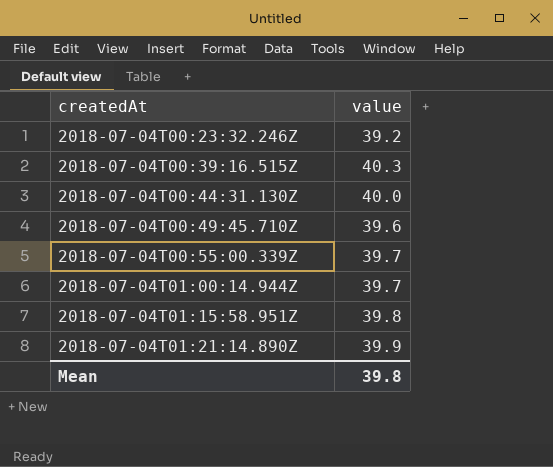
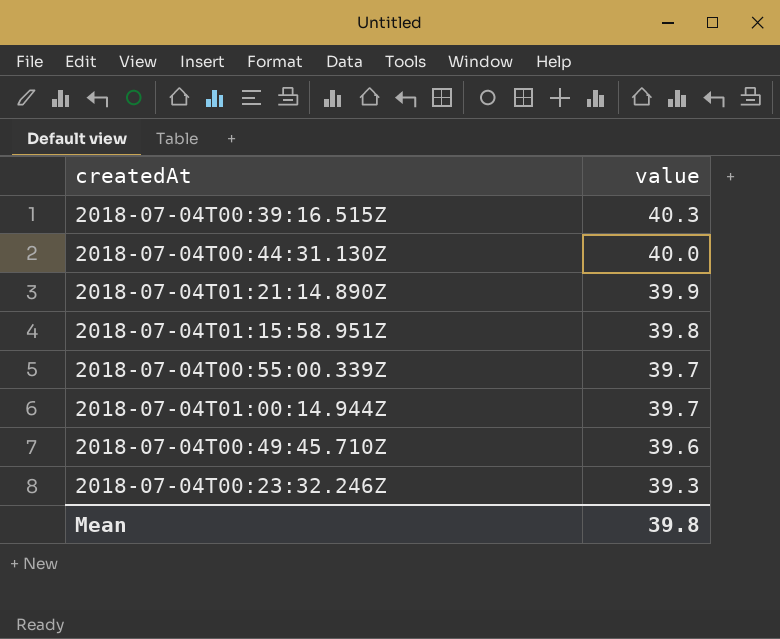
row order: createdAt ascending -> value descending
2018-07-04T00:23:32.246Z | value: 39.2 -> 39.3

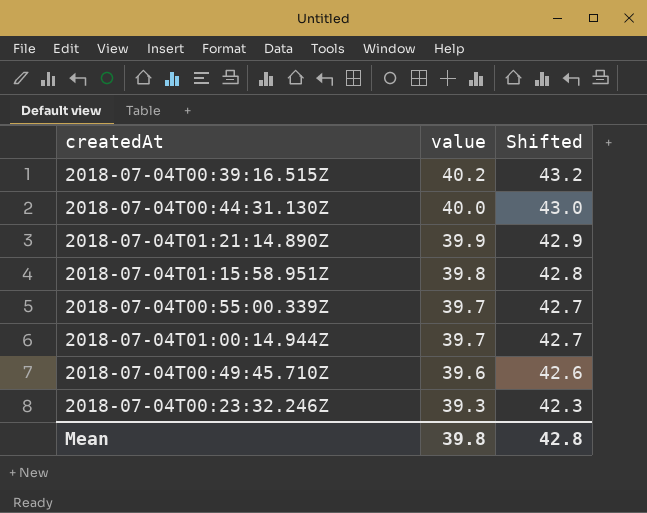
column Shifted | formula: none -> [value] + 3
2018-07-04T00:39:16.515Z | value: 40.3 -> 40.2

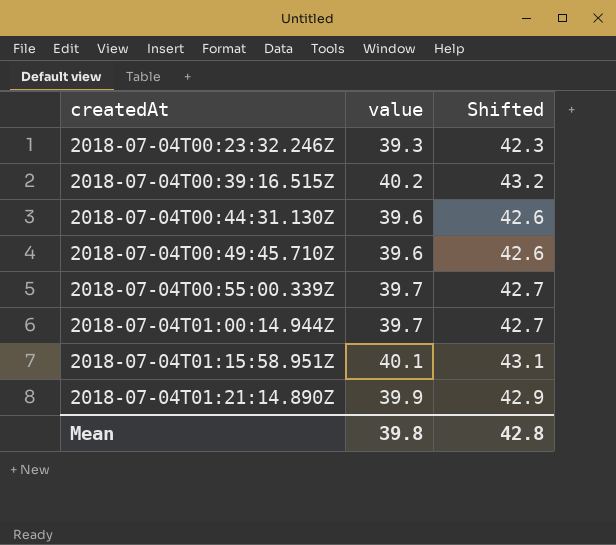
row order: value descending -> createdAt ascending
2018-07-04T00:44:31.130Z | value: 40.0 -> 39.6
2018-07-04T00:44:31.130Z | Shifted: 43.0 -> 42.6
2018-07-04T01:15:58.951Z | value: 39.8 -> 40.1
2018-07-04T01:15:58.951Z | Shifted: 42.8 -> 43.1

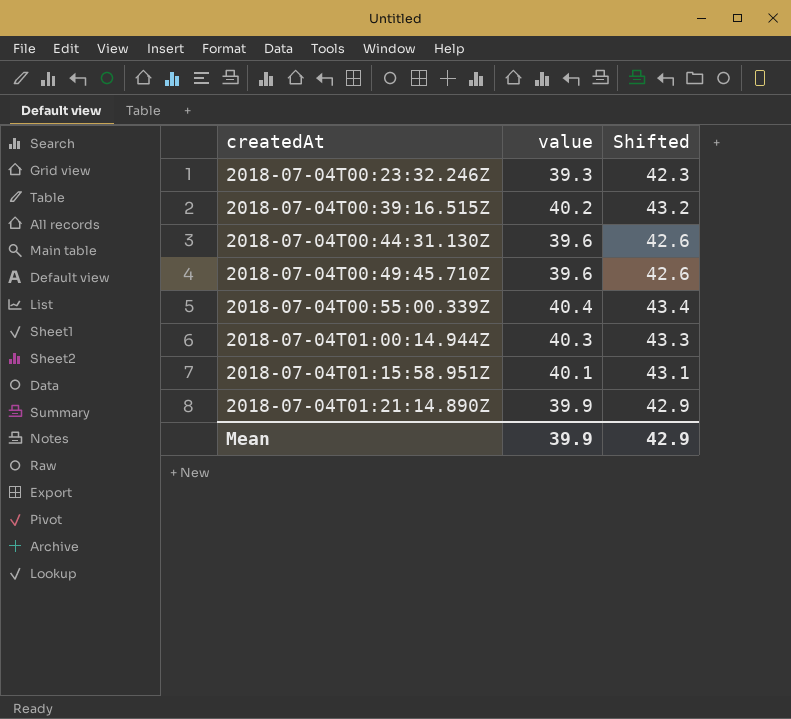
2018-07-04T00:55:00.339Z | value: 39.7 -> 40.4
2018-07-04T00:55:00.339Z | Shifted: 42.7 -> 43.4
2018-07-04T01:00:14.944Z | value: 39.7 -> 40.3
2018-07-04T01:00:14.944Z | Shifted: 42.7 -> 43.3
Mean | value: 39.8 -> 39.9
Mean | Shifted: 42.8 -> 42.9

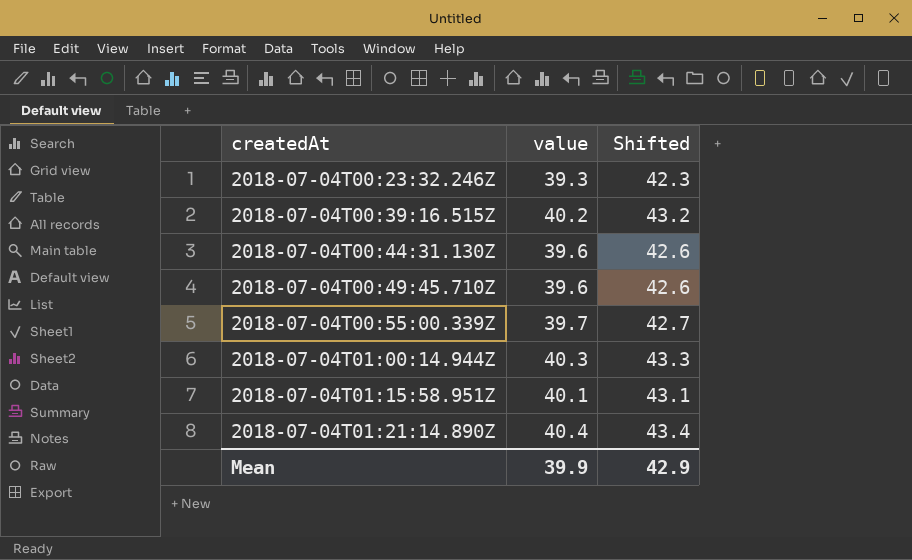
2018-07-04T00:55:00.339Z | value: 40.4 -> 39.7
2018-07-04T00:55:00.339Z | Shifted: 43.4 -> 42.7
2018-07-04T01:21:14.890Z | value: 39.9 -> 40.4
2018-07-04T01:21:14.890Z | Shifted: 42.9 -> 43.4

